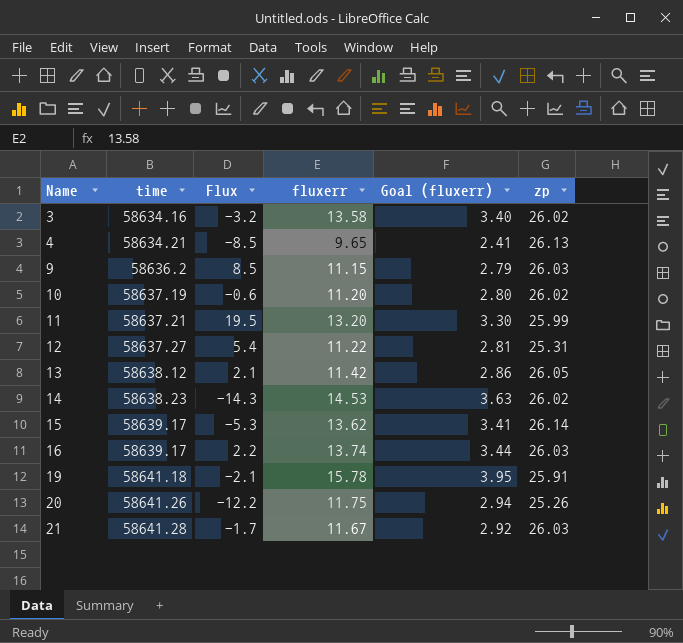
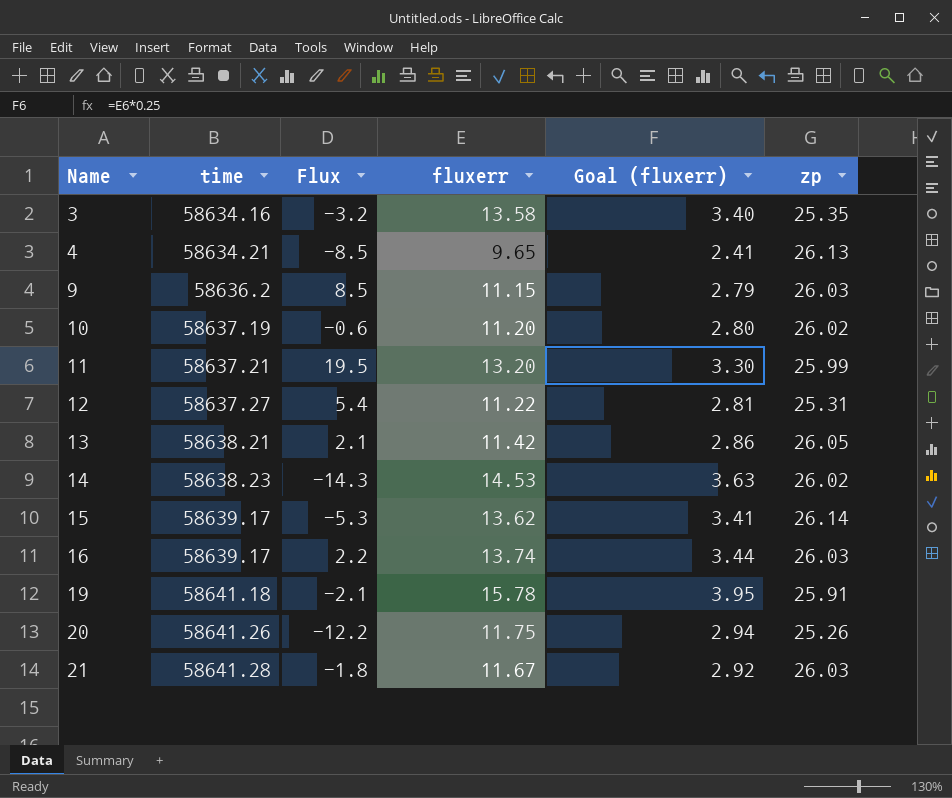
3 | zp: 26.02 -> 25.35
13 | time: 58638.12 -> 58638.21
21 | Flux: -1.7 -> -1.8

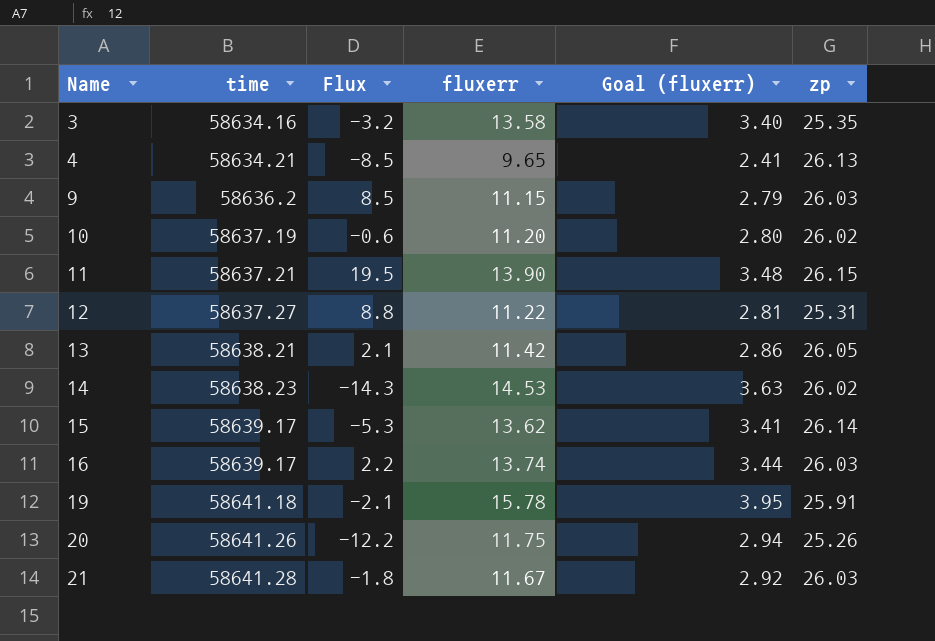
11 | fluxerr: 13.20 -> 13.90
11 | Goal (fluxerr): 3.30 -> 3.48
11 | zp: 25.99 -> 26.15
12 | Flux: 5.4 -> 8.8

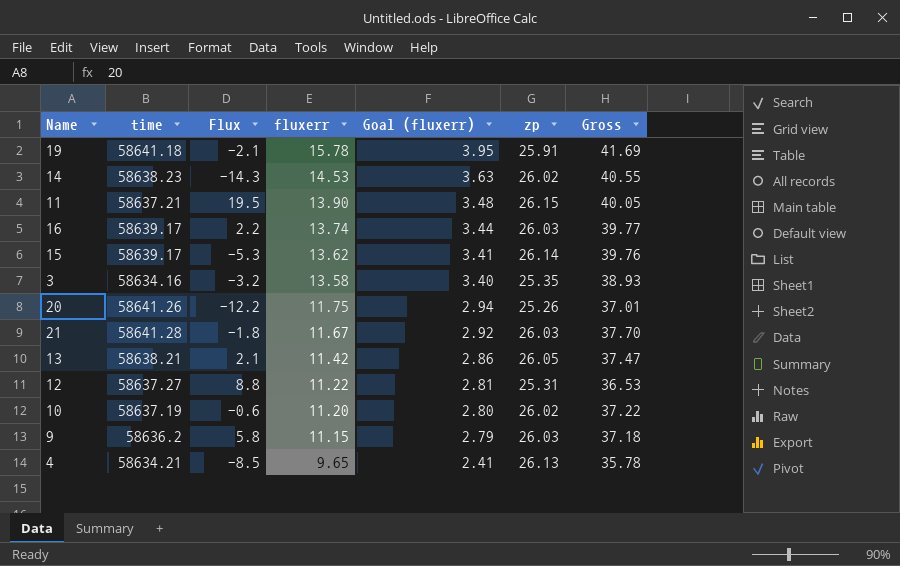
row order: Name ascending -> fluxerr descending
column Gross | formula: none -> [fluxerr] + [zp]
9 | Flux: 8.5 -> 5.8

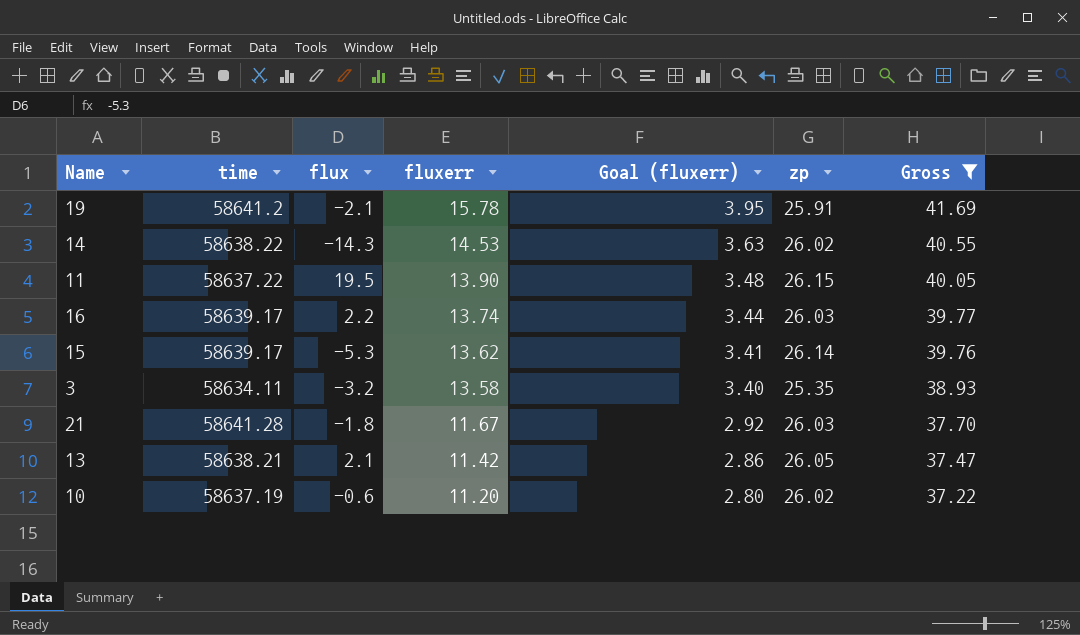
filter: none -> Gross >= 37.22
column name: Flux -> flux
19 | time: 58641.18 -> 58641.2
14 | time: 58638.23 -> 58638.22
11 | time: 58637.21 -> 58637.22
3 | time: 58634.16 -> 58634.11

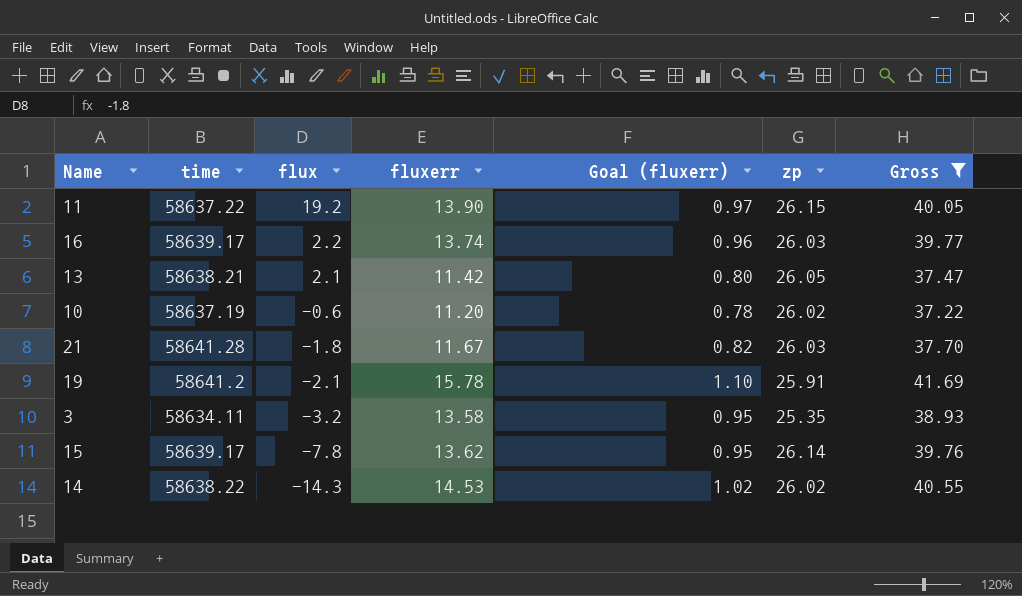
row order: fluxerr descending -> flux descending
column Goal (fluxerr) | formula: [fluxerr] * 0.25 -> [fluxerr] * 0.07
11 | flux: 19.5 -> 19.2
15 | flux: -5.3 -> -7.8

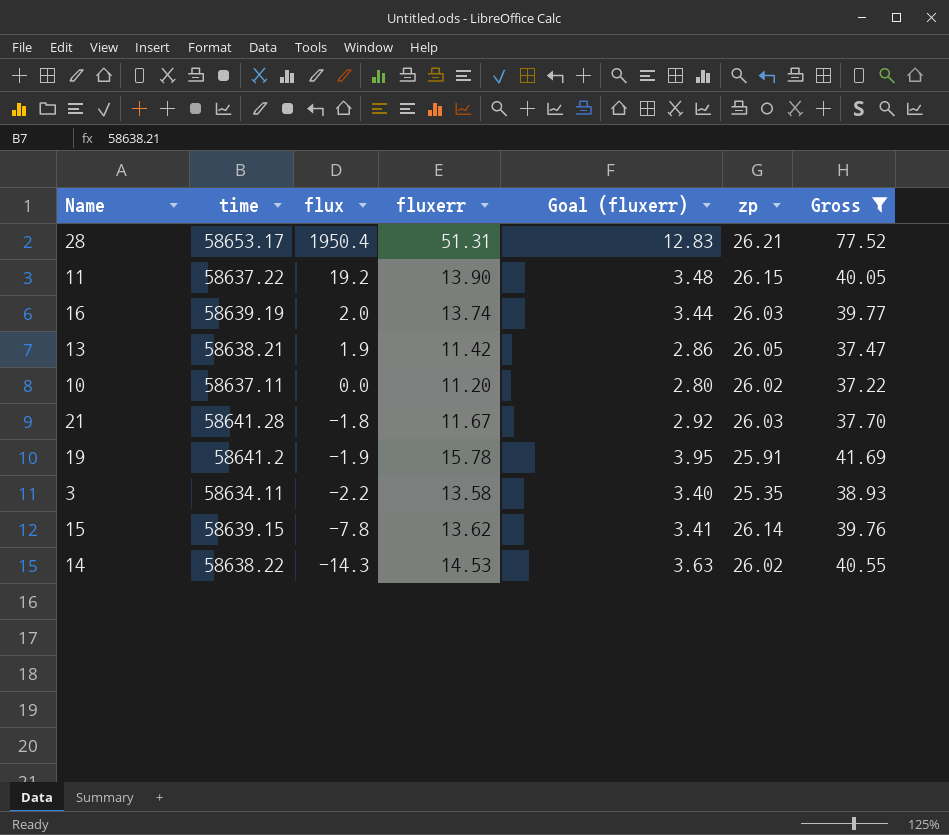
column Goal (fluxerr) | formula: [fluxerr] * 0.07 -> [fluxerr] * 0.25
row 28: none -> 58653.17 | 1950.4 | 51.31 | 12.83 | 26.21 | 77.52
16 | time: 58639.17 -> 58639.19
16 | flux: 2.2 -> 2.0
13 | flux: 2.1 -> 1.9
10 | time: 58637.19 -> 58637.11
10 | flux: -0.6 -> 0.0
19 | flux: -2.1 -> -1.9
3 | flux: -3.2 -> -2.2
15 | time: 58639.17 -> 58639.15

